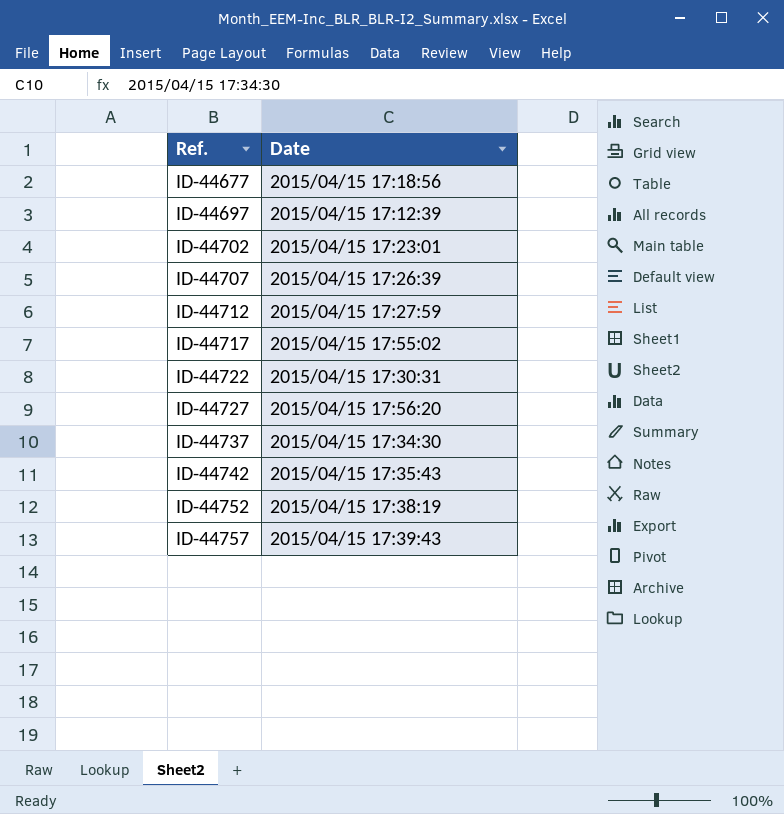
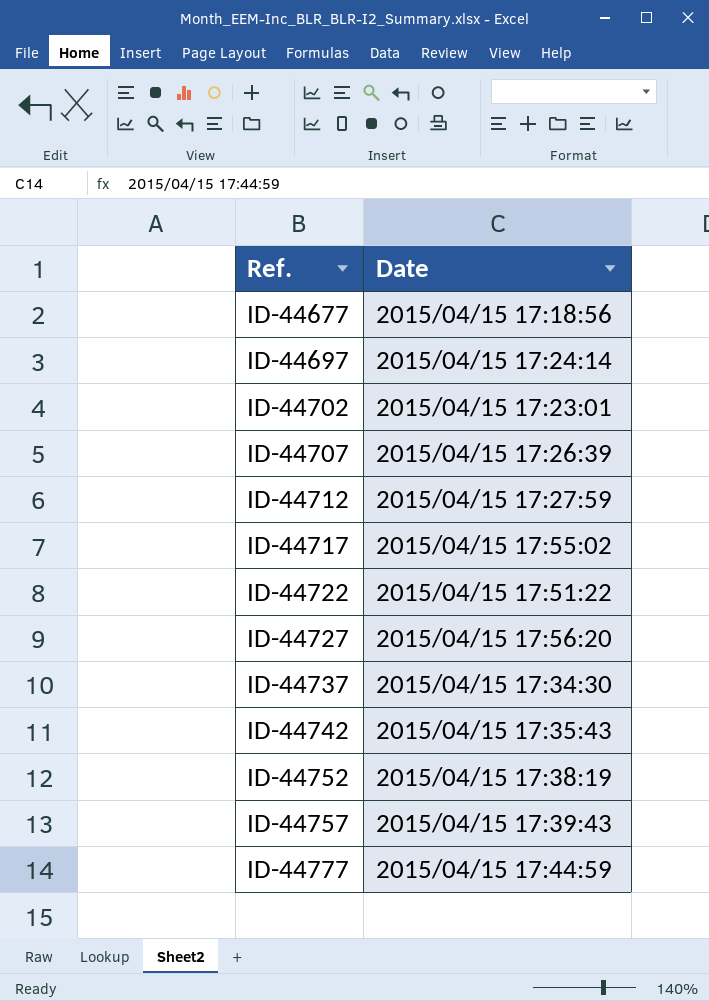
ID-44697 | Date: 2015/04/15 17:12:39 -> 2015/04/15 17:24:14
ID-44722 | Date: 2015/04/15 17:30:31 -> 2015/04/15 17:51:22
row ID-44777: none -> 2015/04/15 17:44:59

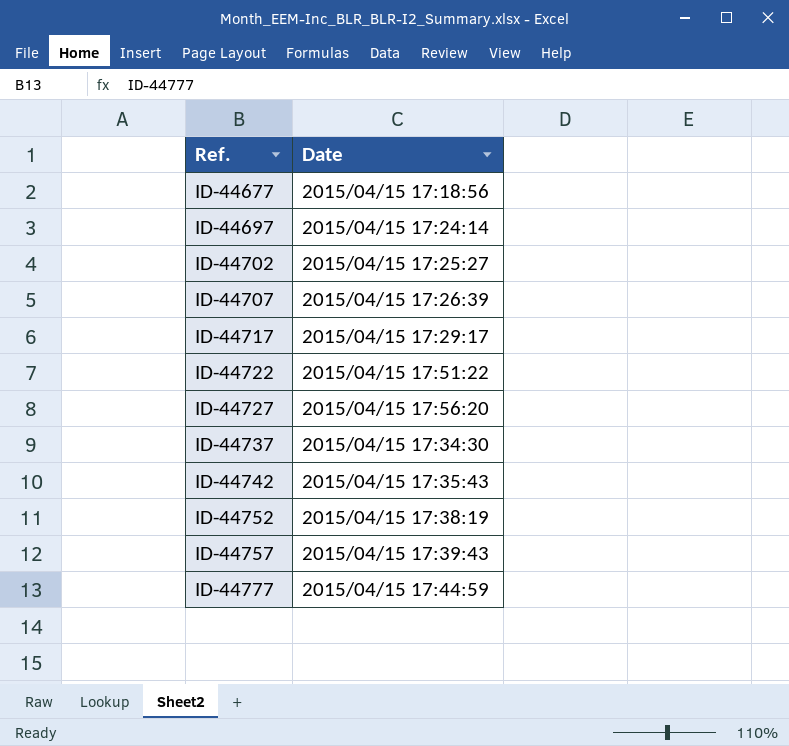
row ID-44712: 2015/04/15 17:27:59 -> none
ID-44702 | Date: 2015/04/15 17:23:01 -> 2015/04/15 17:25:27
ID-44717 | Date: 2015/04/15 17:55:02 -> 2015/04/15 17:29:17

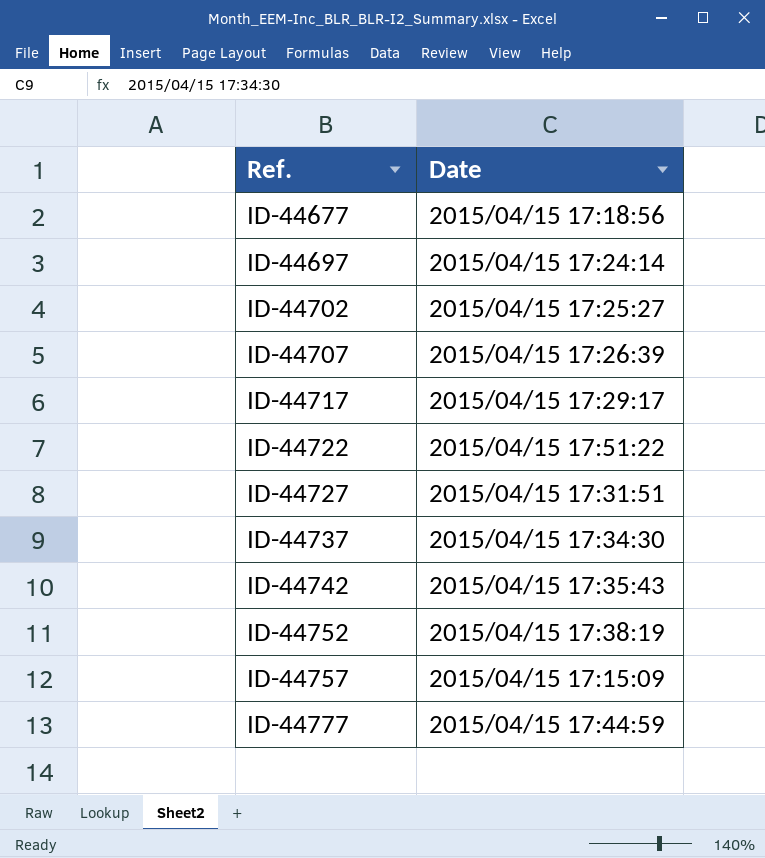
ID-44727 | Date: 2015/04/15 17:56:20 -> 2015/04/15 17:31:51
ID-44757 | Date: 2015/04/15 17:39:43 -> 2015/04/15 17:15:09

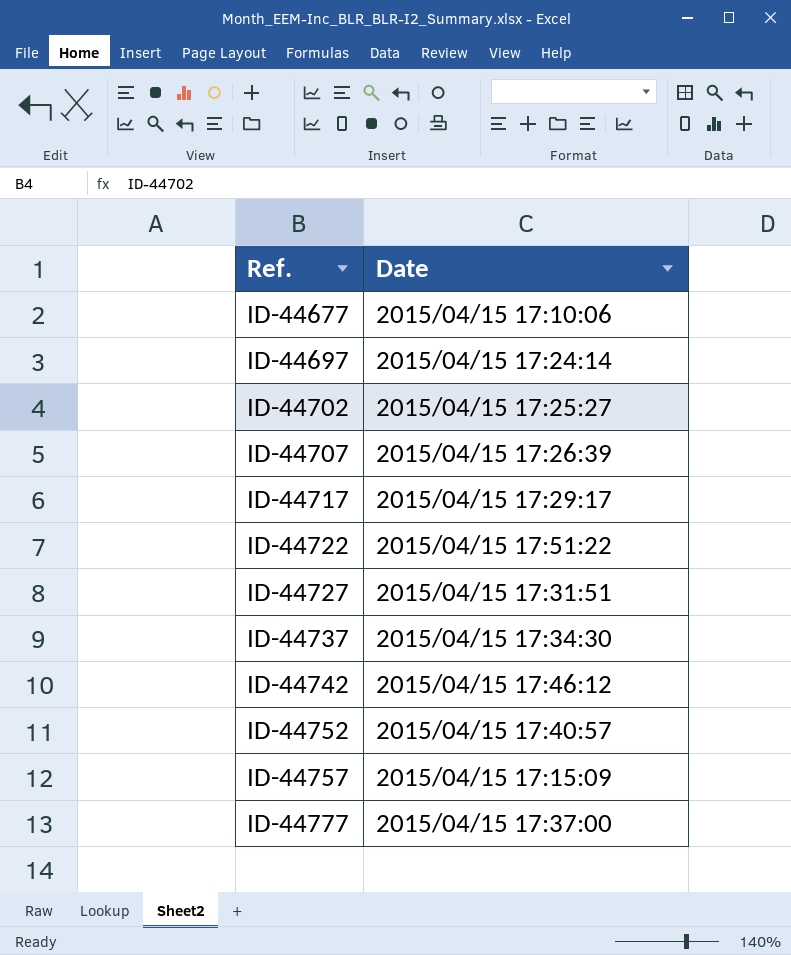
ID-44677 | Date: 2015/04/15 17:18:56 -> 2015/04/15 17:10:06
ID-44742 | Date: 2015/04/15 17:35:43 -> 2015/04/15 17:46:12
ID-44752 | Date: 2015/04/15 17:38:19 -> 2015/04/15 17:40:57
ID-44777 | Date: 2015/04/15 17:44:59 -> 2015/04/15 17:37:00

